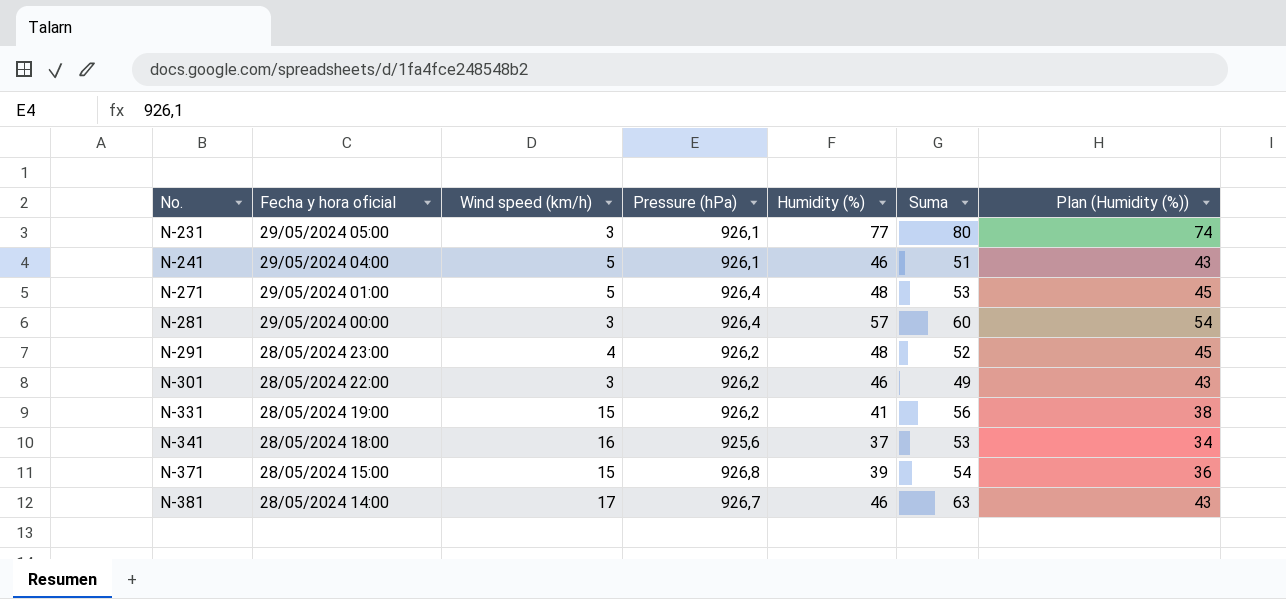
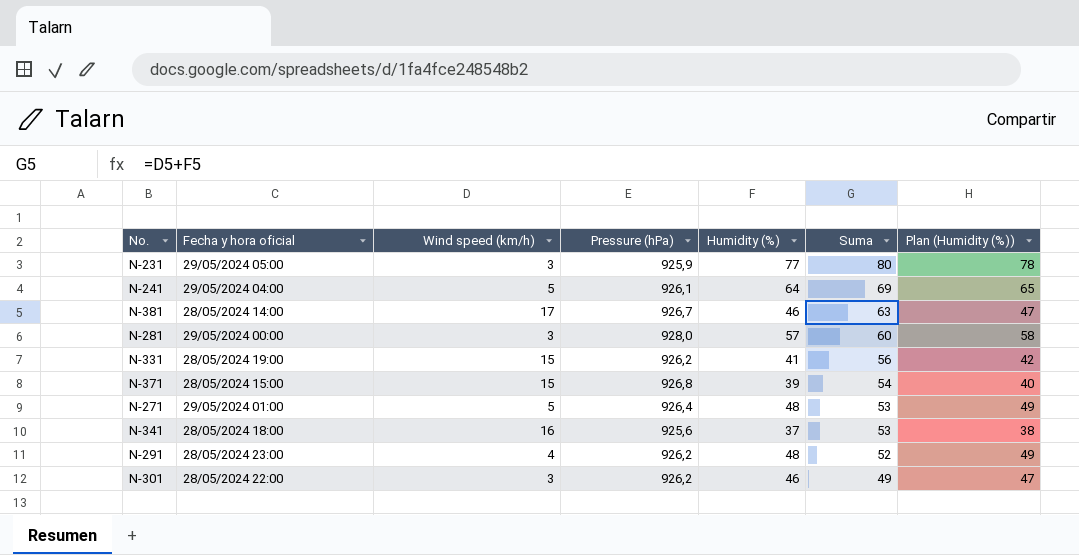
row order: No. ascending -> Suma descending
column Plan (Humidity (%)) | formula: [Humidity (%)] - 3 -> [Humidity (%)] + 1
N-231 | Pressure (hPa): 926,1 -> 925,9
N-241 | Humidity (%): 46 -> 64
N-241 | Suma: 51 -> 69
N-281 | Pressure (hPa): 926,4 -> 928,0

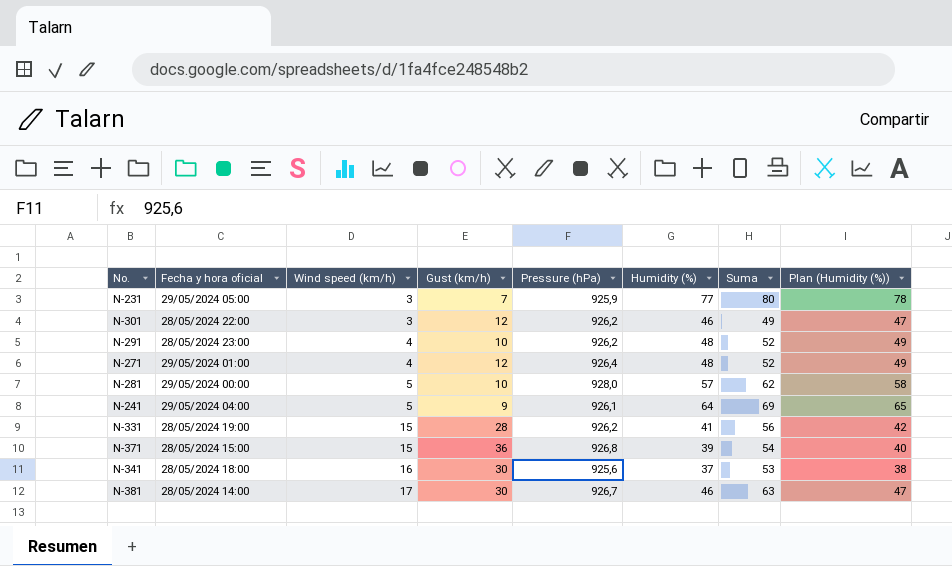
row order: Suma descending -> Wind speed (km/h) ascending
column Gust (km/h) | position: none -> 4
N-271 | Wind speed (km/h): 5 -> 4
N-271 | Suma: 53 -> 52
N-281 | Wind speed (km/h): 3 -> 5
N-281 | Suma: 60 -> 62

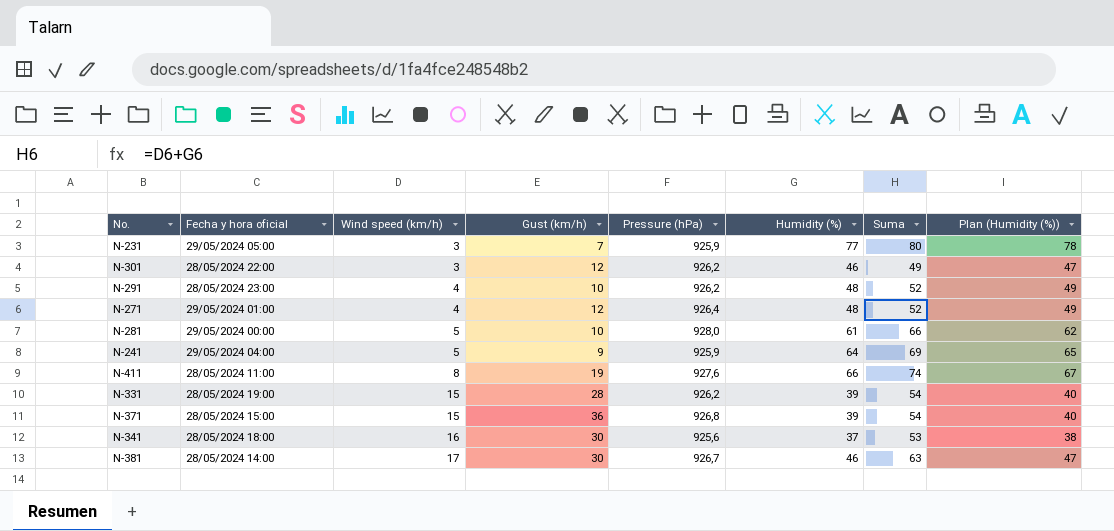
N-281 | Humidity (%): 57 -> 61
N-281 | Suma: 62 -> 66
N-281 | Plan (Humidity (%)): 58 -> 62
N-241 | Pressure (hPa): 926,1 -> 925,9
row N-411: none -> 28/05/2024 11:00 | 8 | 19 | 927,6 | 66 | 74 | 67
N-331 | Humidity (%): 41 -> 39
N-331 | Suma: 56 -> 54
N-331 | Plan (Humidity (%)): 42 -> 40

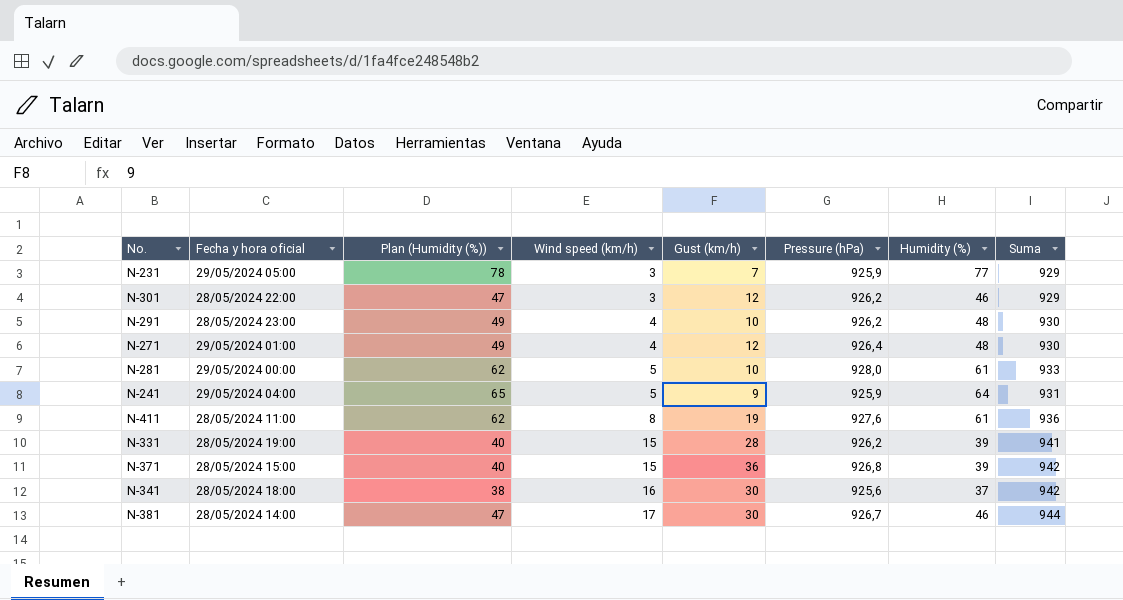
column Plan (Humidity (%)) | position: 8 -> 3
column Suma | formula: [Wind speed (km/h)] + [Humidity (%)] -> [Wind speed (km/h)] + [Pressure (hPa)]
N-411 | Plan (Humidity (%)): 67 -> 62
N-411 | Humidity (%): 66 -> 61

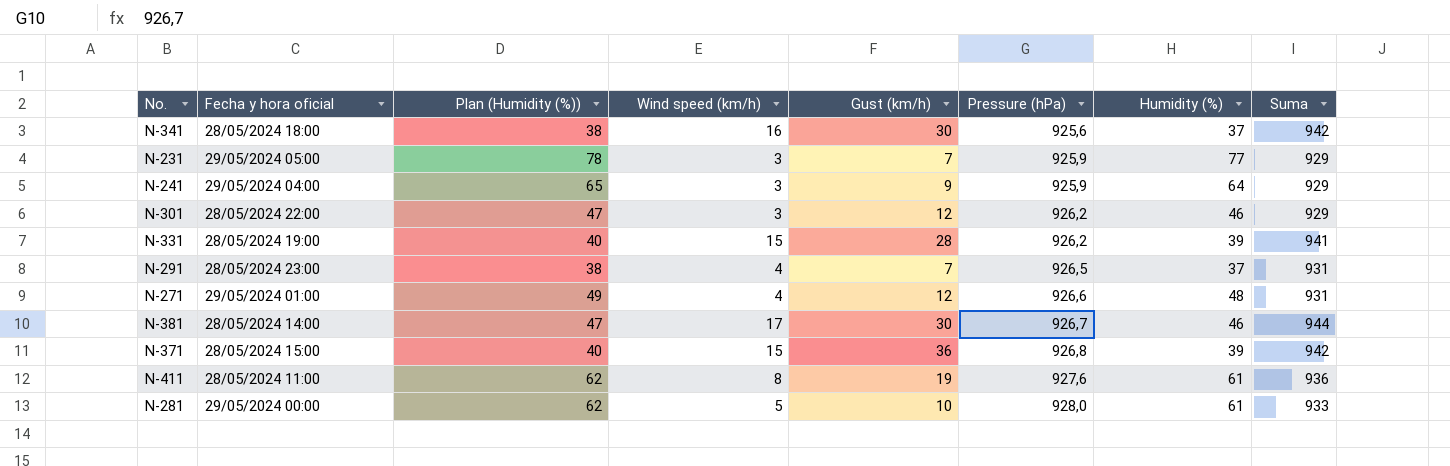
row order: Wind speed (km/h) ascending -> Pressure (hPa) ascending
N-241 | Wind speed (km/h): 5 -> 3
N-241 | Suma: 931 -> 929
N-291 | Plan (Humidity (%)): 49 -> 38
N-291 | Gust (km/h): 10 -> 7
N-291 | Pressure (hPa): 926,2 -> 926,5
N-291 | Humidity (%): 48 -> 37
N-291 | Suma: 930 -> 931
N-271 | Pressure (hPa): 926,4 -> 926,6
N-271 | Suma: 930 -> 931

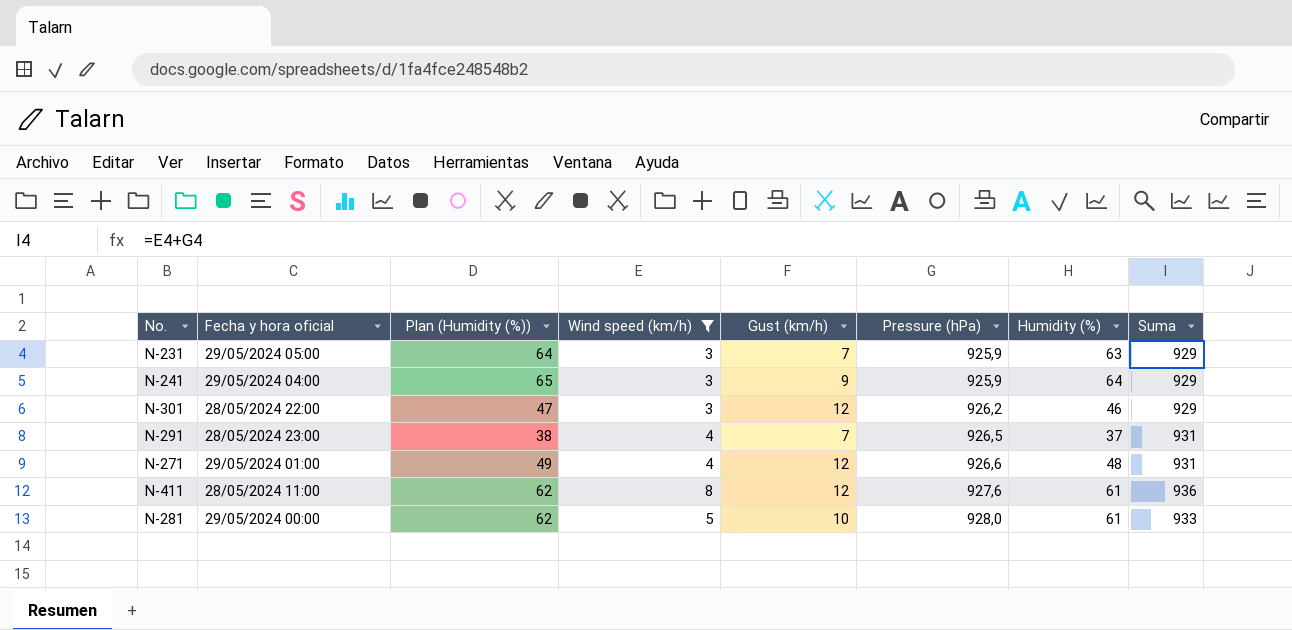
filter: none -> Wind speed (km/h) <= 8
N-231 | Plan (Humidity (%)): 78 -> 64
N-231 | Humidity (%): 77 -> 63
N-411 | Gust (km/h): 19 -> 12

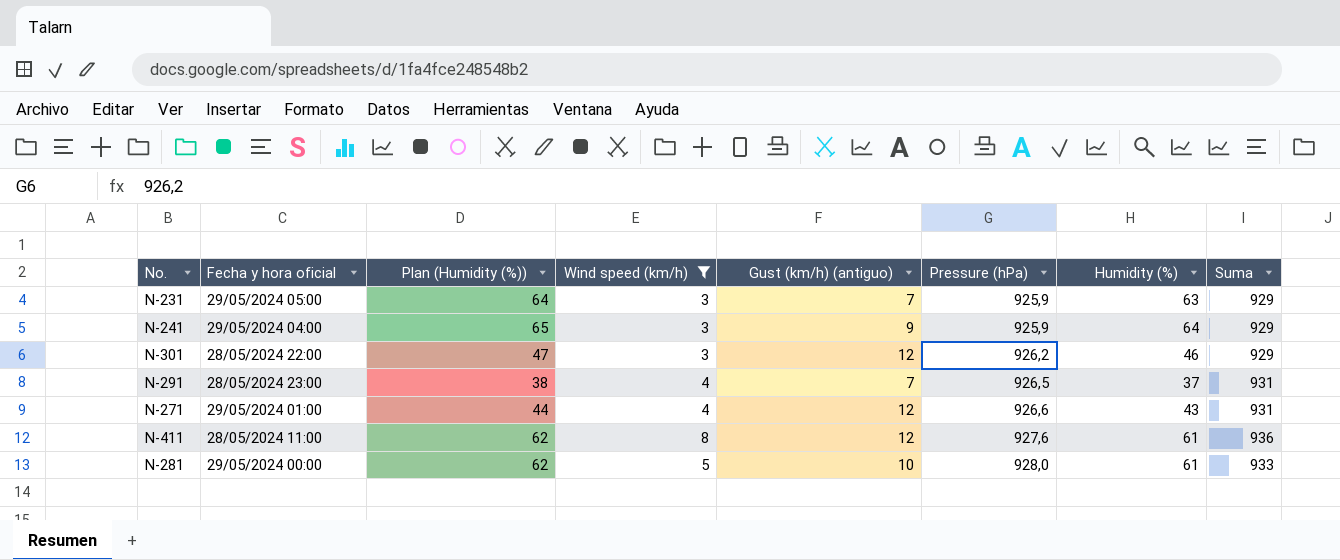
column name: Gust (km/h) -> Gust (km/h) (antiguo)
N-271 | Plan (Humidity (%)): 49 -> 44
N-271 | Humidity (%): 48 -> 43

